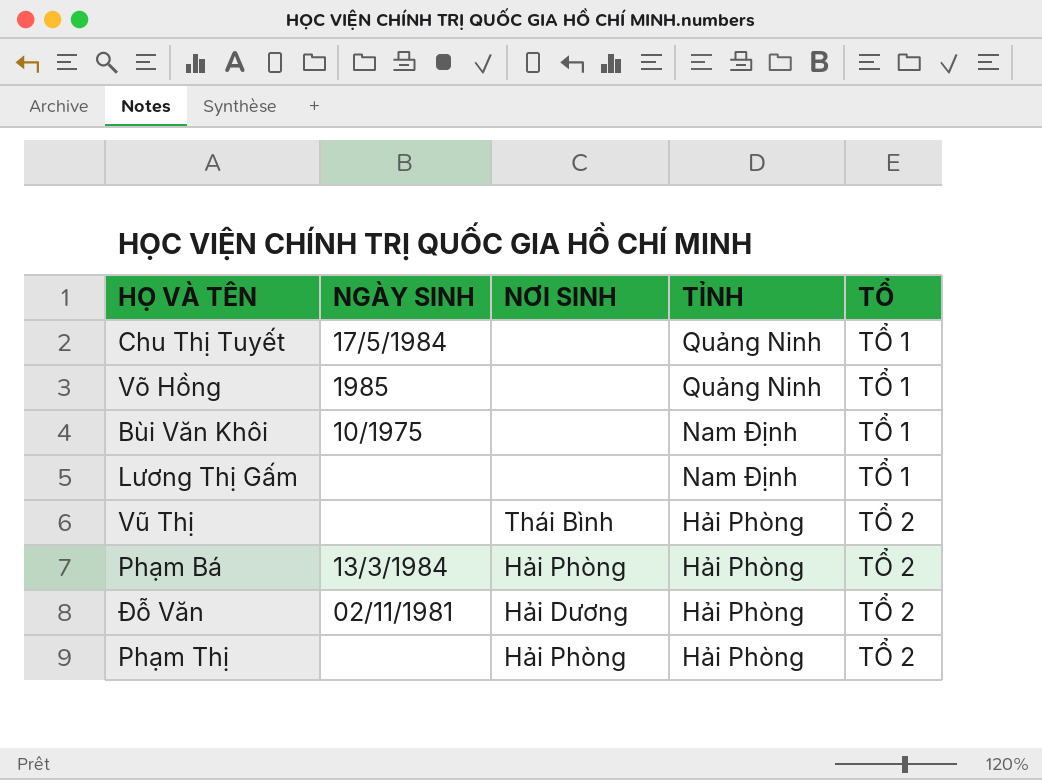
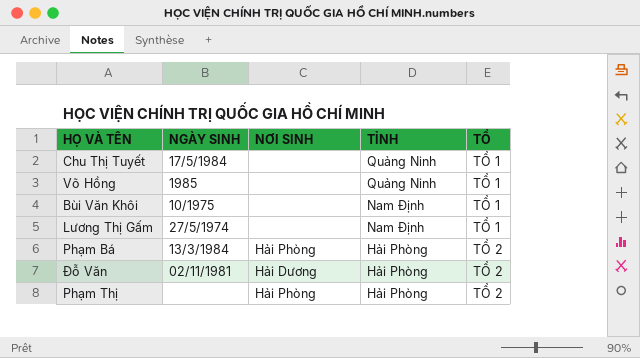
row Vũ Thị: none | Thái Bình | Hải Phòng | TỔ 2 -> none
Lương Thị Gấm | NGÀY SINH: none -> 27/5/1974

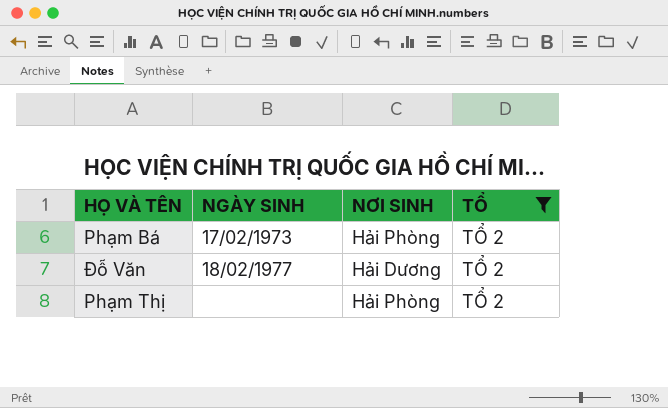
filter: none -> TỔ = TỔ 2
column TỈNH | position: 4 -> none
Phạm Bá | NGÀY SINH: 13/3/1984 -> 17/02/1973
Đỗ Văn | NGÀY SINH: 02/11/1981 -> 18/02/1977

